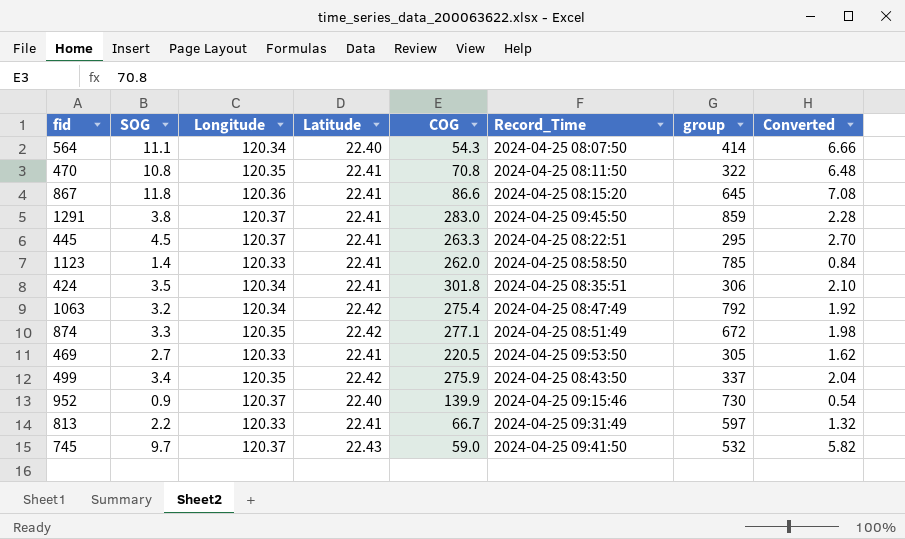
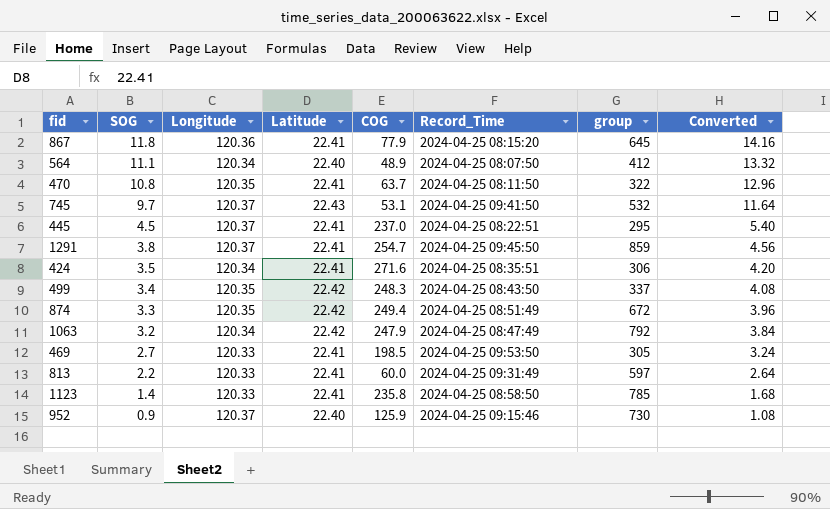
row order: none -> SOG descending
column Converted | formula: [SOG] * 0.6 -> [SOG] * 1.2
867 | COG: 86.6 -> 77.9
564 | COG: 54.3 -> 48.9
564 | group: 414 -> 412
470 | COG: 70.8 -> 63.7
745 | COG: 59.0 -> 53.1
445 | COG: 263.3 -> 237.0
1291 | COG: 283.0 -> 254.7
424 | COG: 301.8 -> 271.6
499 | COG: 275.9 -> 248.3
874 | COG: 277.1 -> 249.4
1063 | COG: 275.4 -> 247.9
469 | COG: 220.5 -> 198.5
813 | COG: 66.7 -> 60.0
1123 | COG: 262.0 -> 235.8
952 | COG: 139.9 -> 125.9

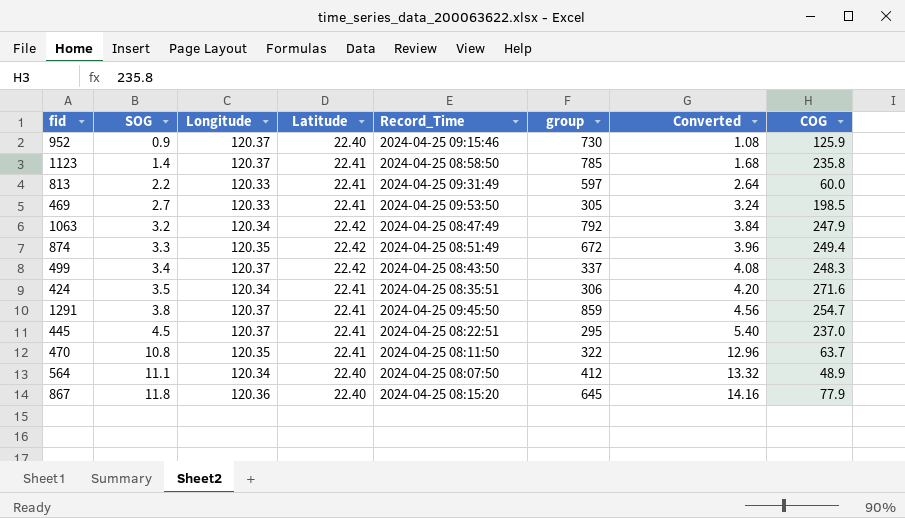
row order: SOG descending -> SOG ascending
column COG | position: 5 -> 8
row 745: 9.7 | 120.37 | 22.43 | 53.1 | 2024-04-25 09:41:50 | 532 | 11.64 -> none
1123 | Longitude: 120.33 -> 120.37
499 | Longitude: 120.35 -> 120.37
867 | Latitude: 22.41 -> 22.40

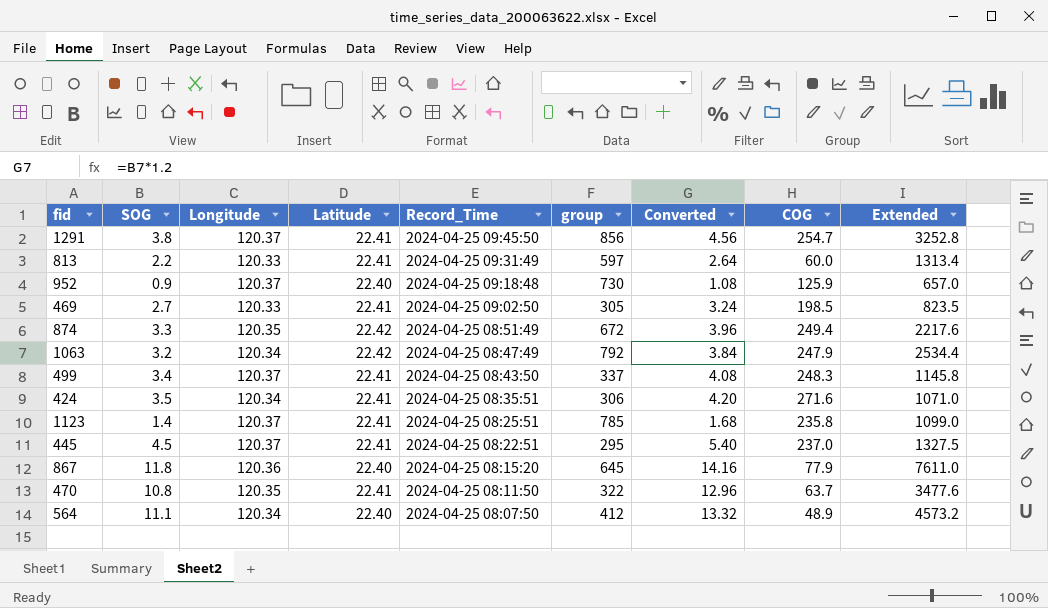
row order: SOG ascending -> Record_Time descending
column Extended | formula: none -> [SOG] * [group]
1291 | group: 859 -> 856
952 | Record_Time: 2024-04-25 09:15:46 -> 2024-04-25 09:18:48
469 | Record_Time: 2024-04-25 09:53:50 -> 2024-04-25 09:02:50
499 | Latitude: 22.42 -> 22.41
1123 | Record_Time: 2024-04-25 08:58:50 -> 2024-04-25 08:25:51

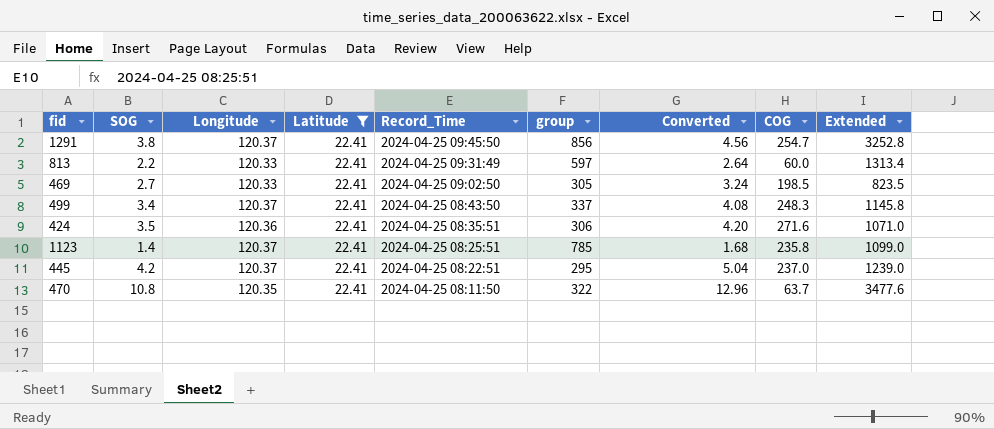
filter: none -> Latitude = 22.41
424 | Longitude: 120.34 -> 120.36
445 | SOG: 4.5 -> 4.2
445 | Converted: 5.40 -> 5.04
445 | Extended: 1327.5 -> 1239.0

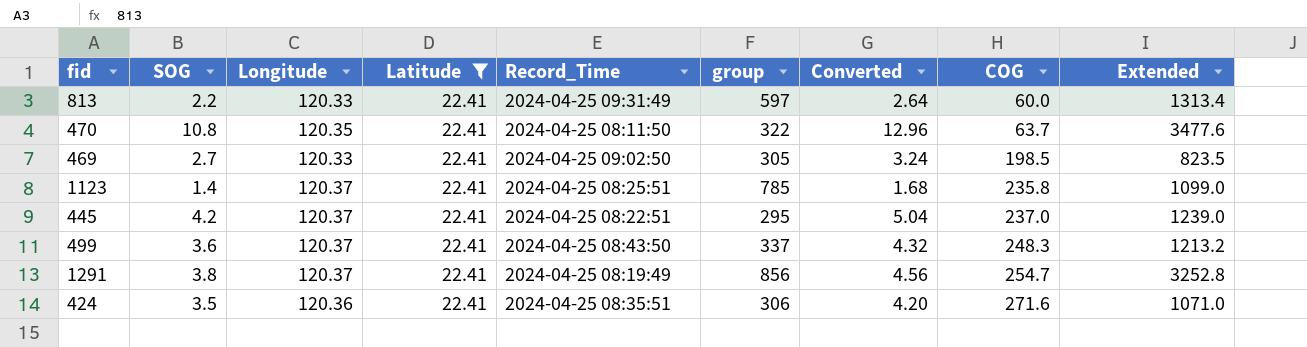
row order: Record_Time descending -> COG ascending
499 | SOG: 3.4 -> 3.6
499 | Converted: 4.08 -> 4.32
499 | Extended: 1145.8 -> 1213.2
1291 | Record_Time: 2024-04-25 09:45:50 -> 2024-04-25 08:19:49

